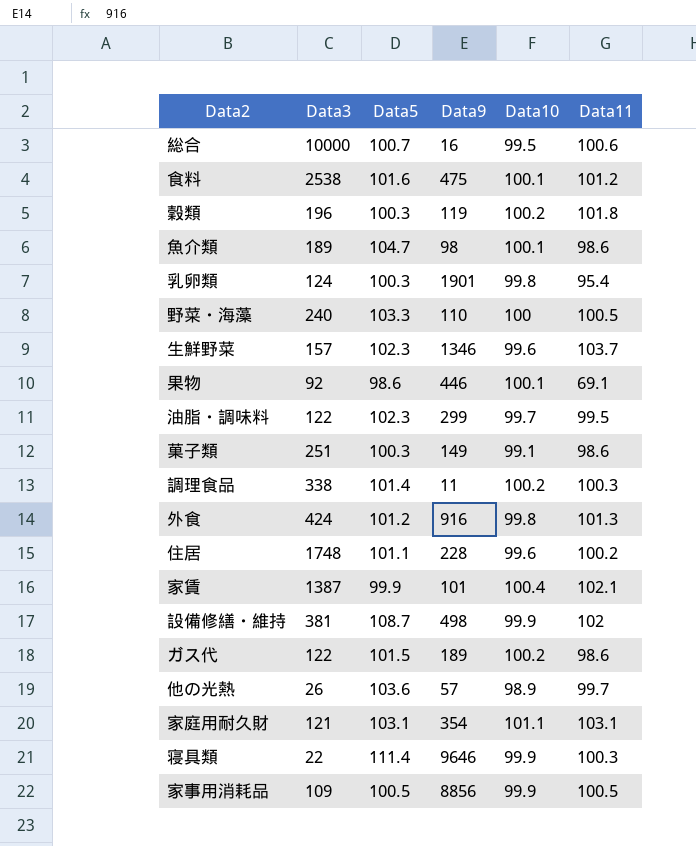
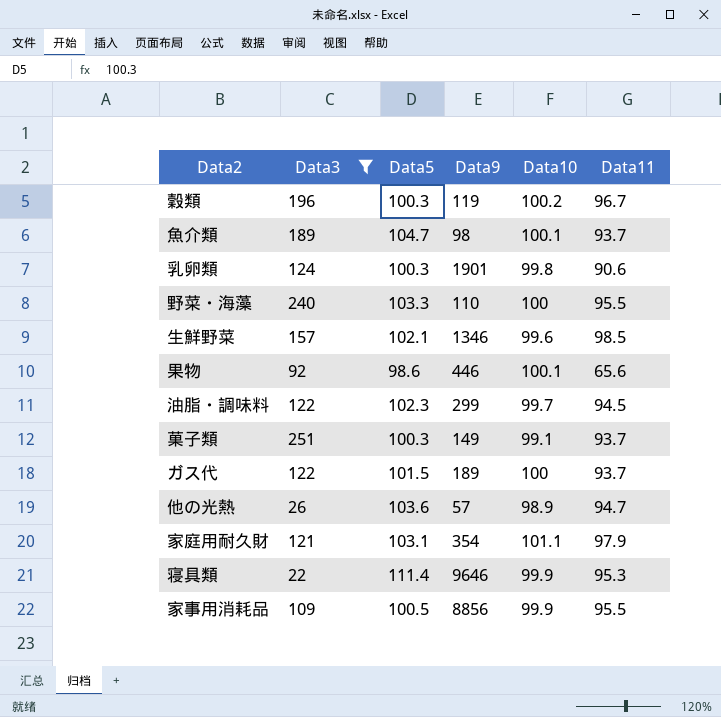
filter: none -> Data3 <= 251
穀類 | Data11: 101.8 -> 96.7
魚介類 | Data11: 98.6 -> 93.7
乳卵類 | Data11: 95.4 -> 90.6
野菜・海藻 | Data11: 100.5 -> 95.5
生鮮野菜 | Data5: 102.3 -> 102.1
生鮮野菜 | Data11: 103.7 -> 98.5
果物 | Data11: 69.1 -> 65.6
油脂・調味料 | Data11: 99.5 -> 94.5
菓子類 | Data11: 98.6 -> 93.7
ガス代 | Data10: 100.2 -> 100
ガス代 | Data11: 98.6 -> 93.7
他の光熱 | Data11: 99.7 -> 94.7
家庭用耐久財 | Data11: 103.1 -> 97.9
寝具類 | Data11: 100.3 -> 95.3
家事用消耗品 | Data11: 100.5 -> 95.5

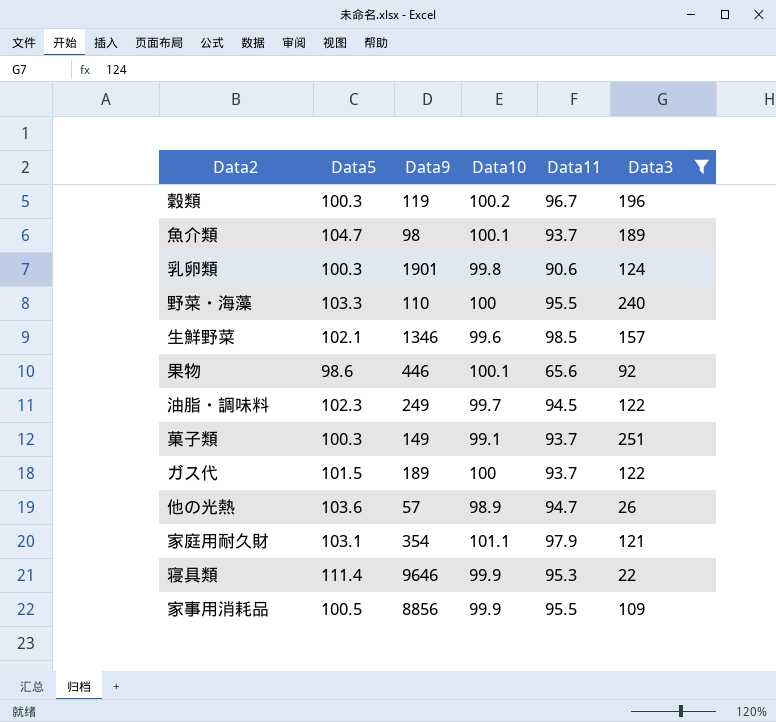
column Data3 | position: 2 -> 6
油脂・調味料 | Data9: 299 -> 249

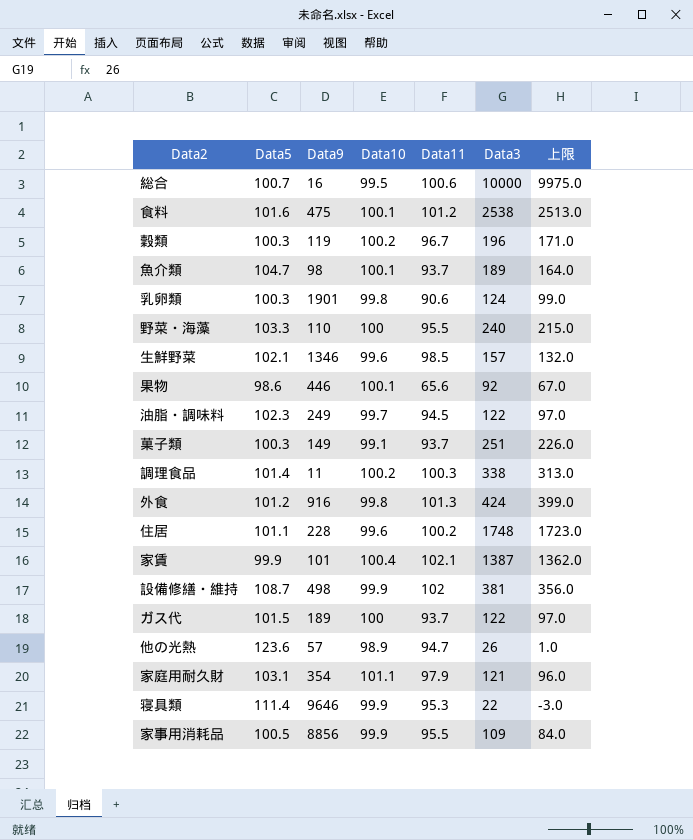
filter: Data3 <= 251 -> none
column 上限 | formula: none -> [Data3] - 25
他の光熱 | Data5: 103.6 -> 123.6

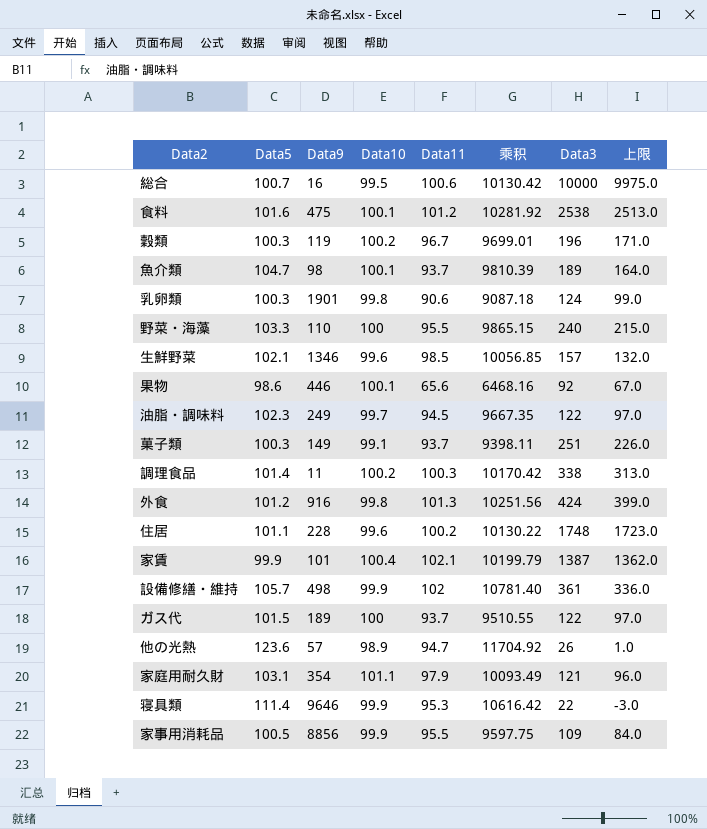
column 乘积 | formula: none -> [Data5] * [Data11]
設備修繕・維持 | Data5: 108.7 -> 105.7
設備修繕・維持 | Data3: 381 -> 361
設備修繕・維持 | 上限: 356.0 -> 336.0

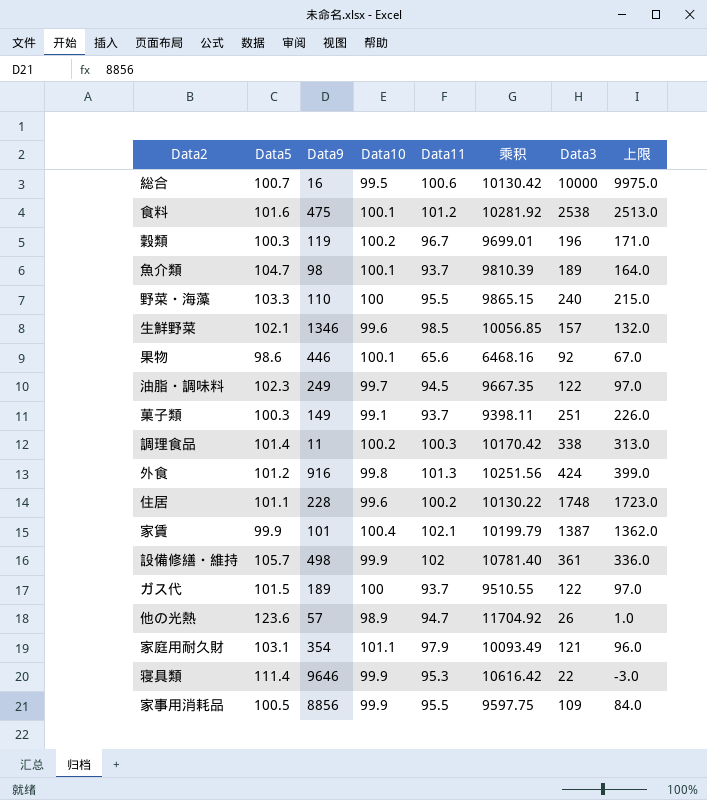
row 乳卵類: 100.3 | 1901 | 99.8 | 90.6 | 9087.18 | 124 | 99.0 -> none

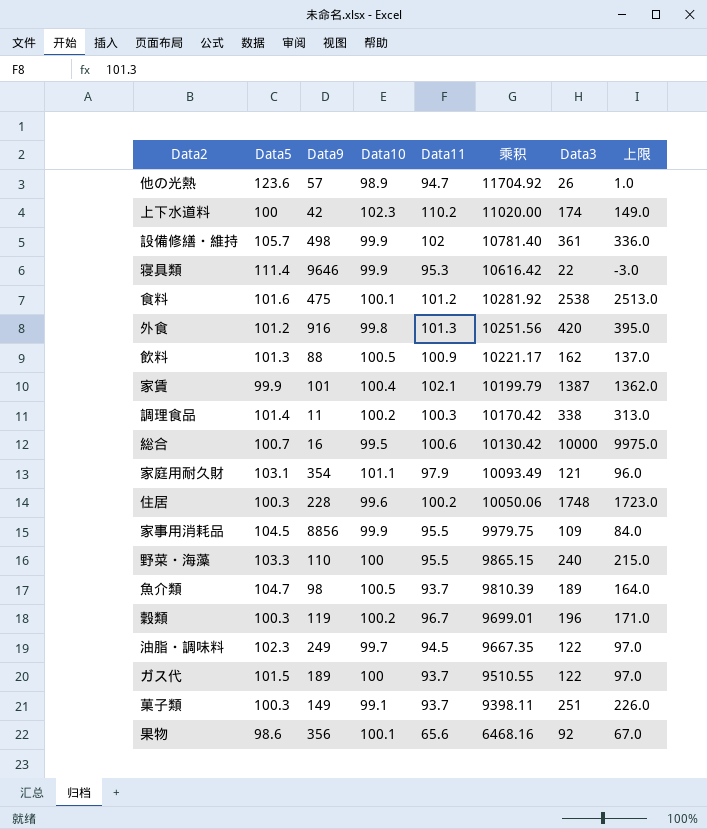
row order: none -> 乘积 descending
row 生鮮野菜: 102.1 | 1346 | 99.6 | 98.5 | 10056.85 | 157 | 132.0 -> none
row 上下水道料: none -> 100 | 42 | 102.3 | 110.2 | 11020.00 | 174 | 149.0
外食 | Data3: 424 -> 420
外食 | 上限: 399.0 -> 395.0
row 飲料: none -> 101.3 | 88 | 100.5 | 100.9 | 10221.17 | 162 | 137.0
住居 | Data5: 101.1 -> 100.3
住居 | 乘积: 10130.22 -> 10050.06
家事用消耗品 | Data5: 100.5 -> 104.5
家事用消耗品 | 乘积: 9597.75 -> 9979.75
魚介類 | Data10: 100.1 -> 100.5
果物 | Data9: 446 -> 356

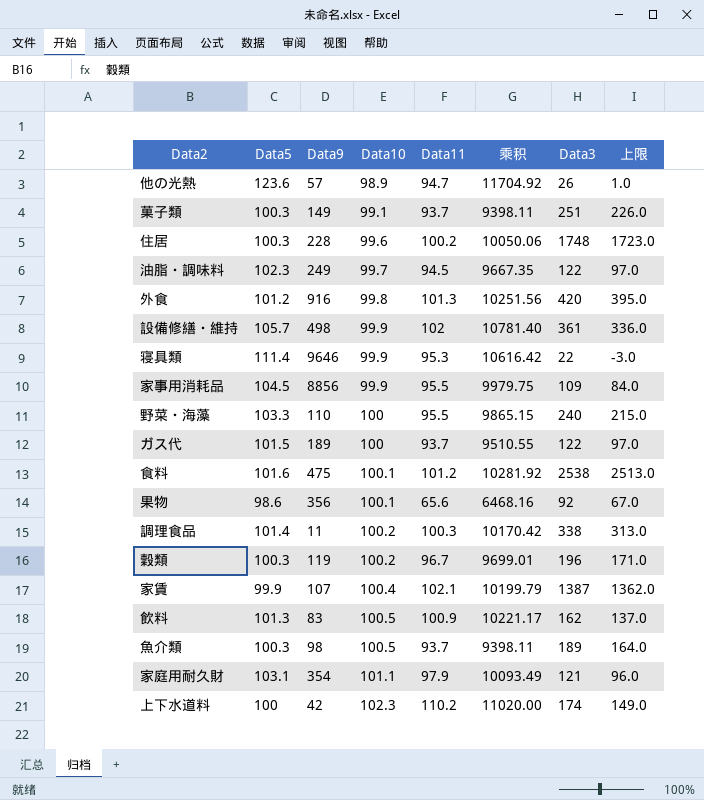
row order: 乘积 descending -> Data10 ascending
row 総合: 100.7 | 16 | 99.5 | 100.6 | 10130.42 | 10000 | 9975.0 -> none
家賃 | Data9: 101 -> 107
飲料 | Data9: 88 -> 83
魚介類 | Data5: 104.7 -> 100.3
魚介類 | 乘积: 9810.39 -> 9398.11

